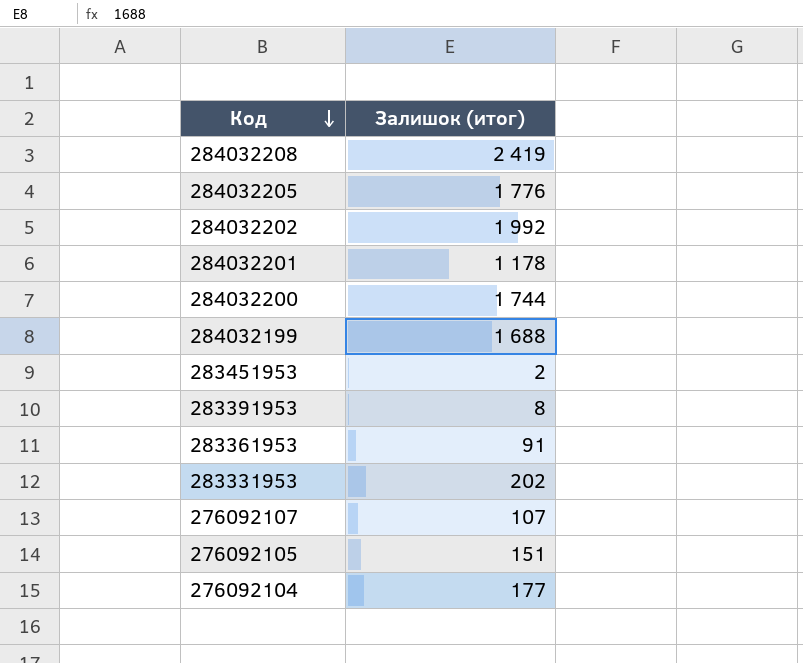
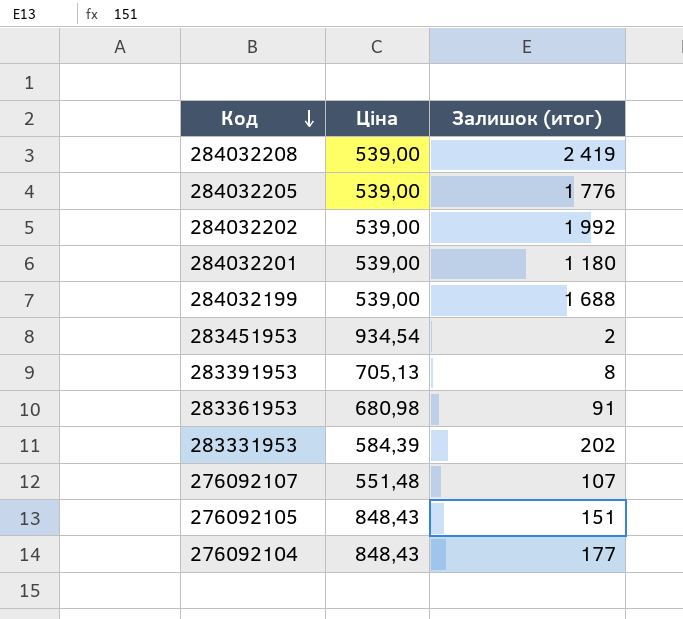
column Ціна | position: none -> 2
row 284032200: 1 744 -> none
284032201 | Залишок (итог): 1 178 -> 1 180

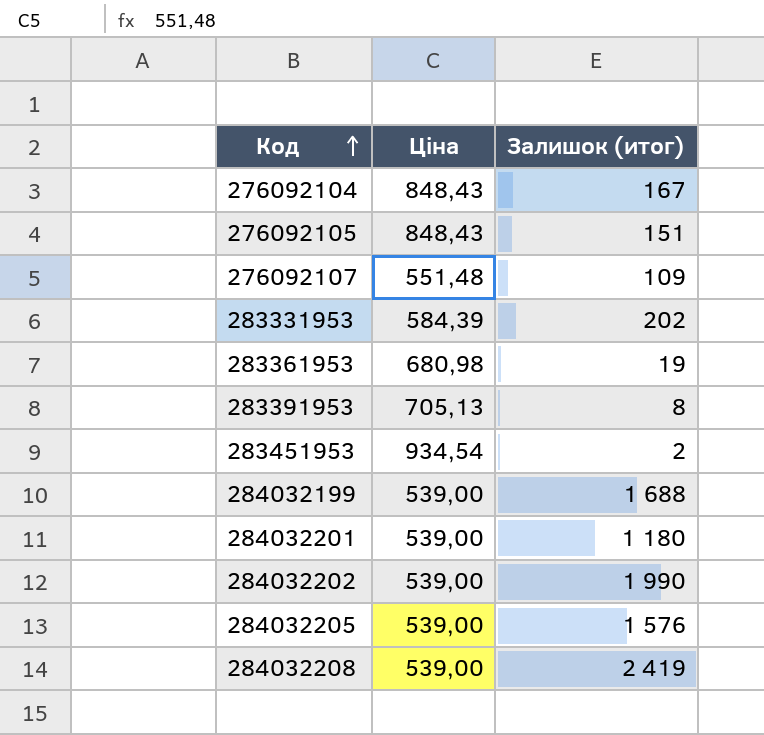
row order: Код descending -> Код ascending
276092104 | Залишок (итог): 177 -> 167
276092107 | Залишок (итог): 107 -> 109
283361953 | Залишок (итог): 91 -> 19
284032202 | Залишок (итог): 1 992 -> 1 990
284032205 | Залишок (итог): 1 776 -> 1 576

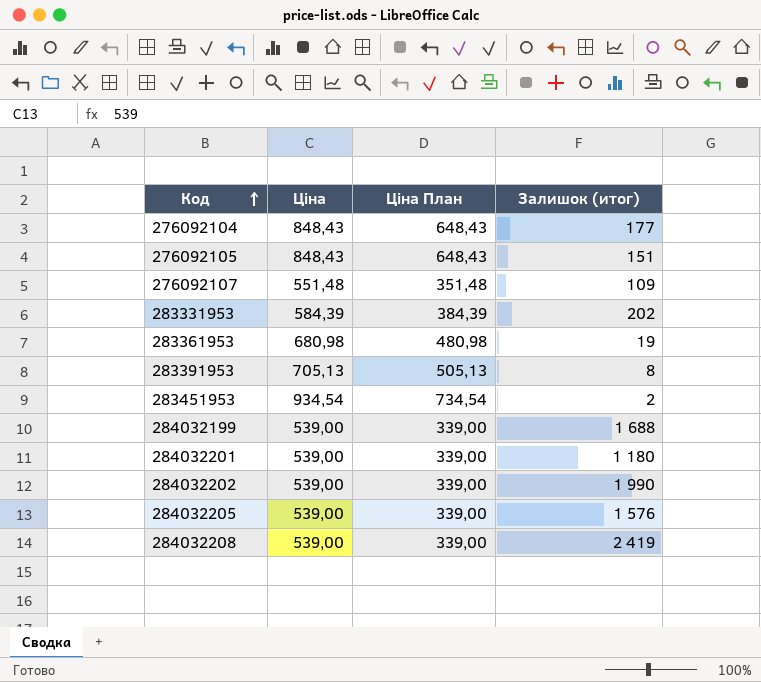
column Ціна План | formula: none -> [Ціна] - 200
276092104 | Залишок (итог): 167 -> 177

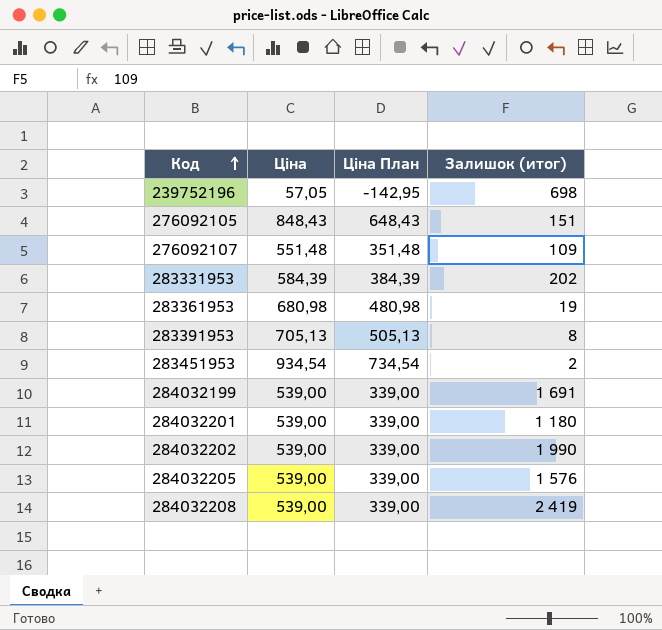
row 276092104: 848,43 | 648,43 | 177 -> none
row 239752196: none -> 57,05 | -142,95 | 698
284032199 | Залишок (итог): 1 688 -> 1 691

